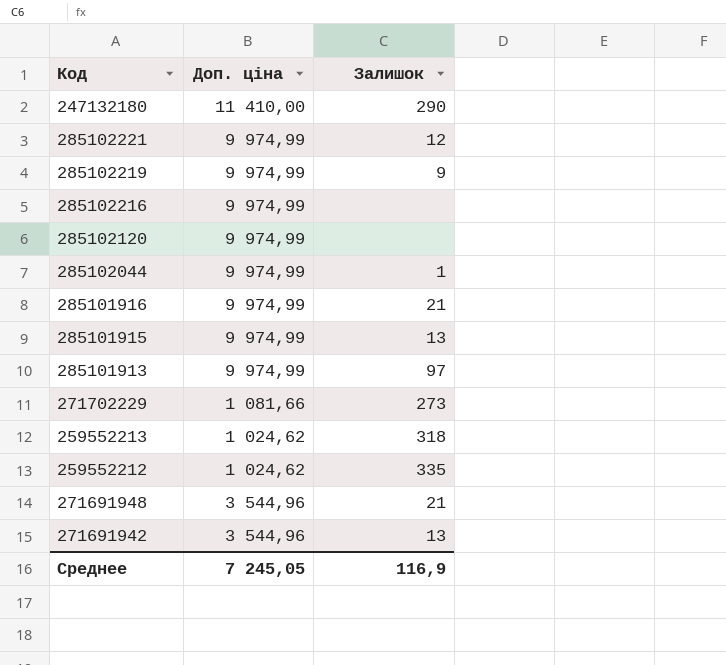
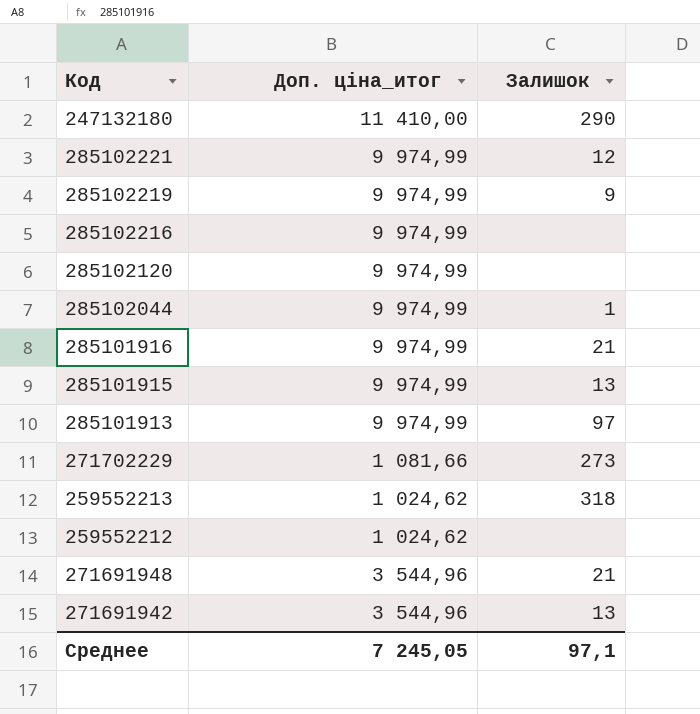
column name: Доп. ціна -> Доп. ціна_итог
259552212 | Залишок: 335 -> none
Среднее | Залишок: 116,9 -> 97,1

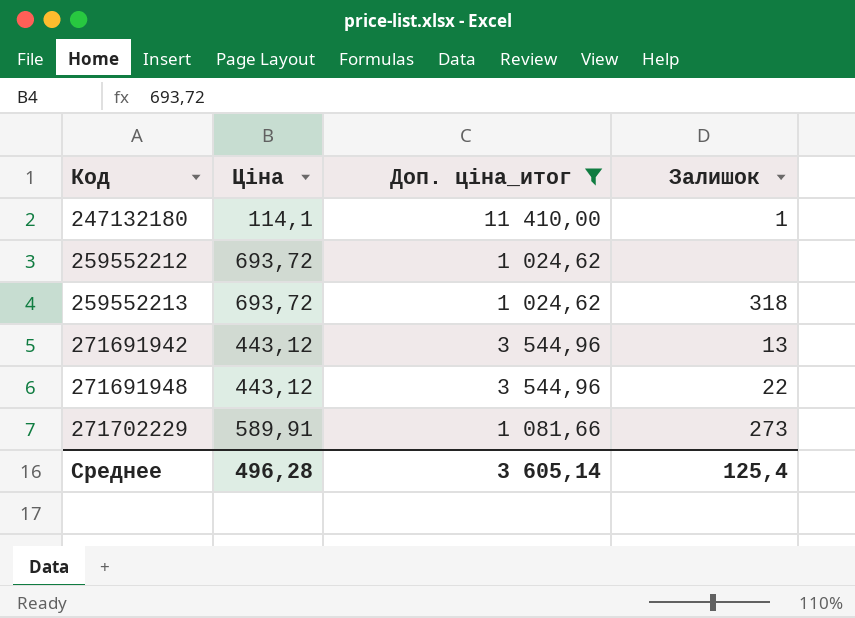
filter: none -> Доп. ціна_итог != 9 974,99
row order: none -> Код ascending
column Ціна | position: none -> 2
247132180 | Залишок: 290 -> 1
271691948 | Залишок: 21 -> 22
Среднее | Доп. ціна_итог: 7 245,05 -> 3 605,14
Среднее | Залишок: 97,1 -> 125,4

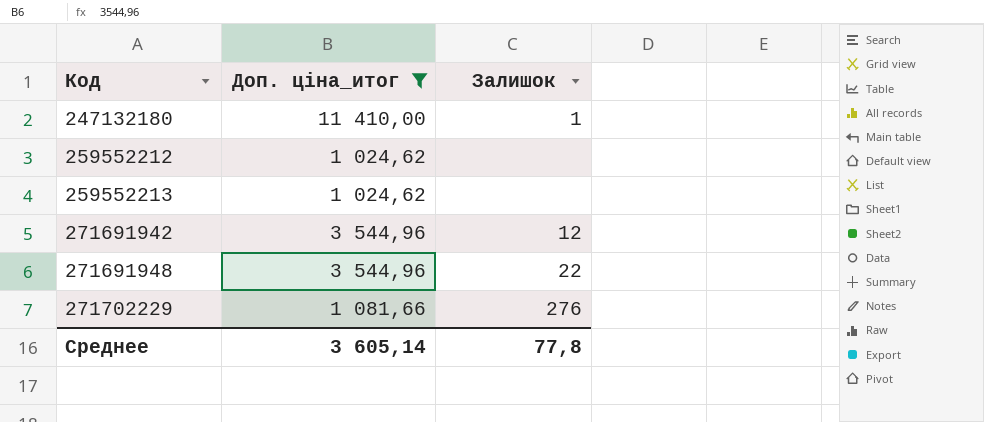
column Ціна | position: 2 -> none
259552213 | Залишок: 318 -> none
271691942 | Залишок: 13 -> 12
271702229 | Залишок: 273 -> 276
Среднее | Залишок: 125,4 -> 77,8

